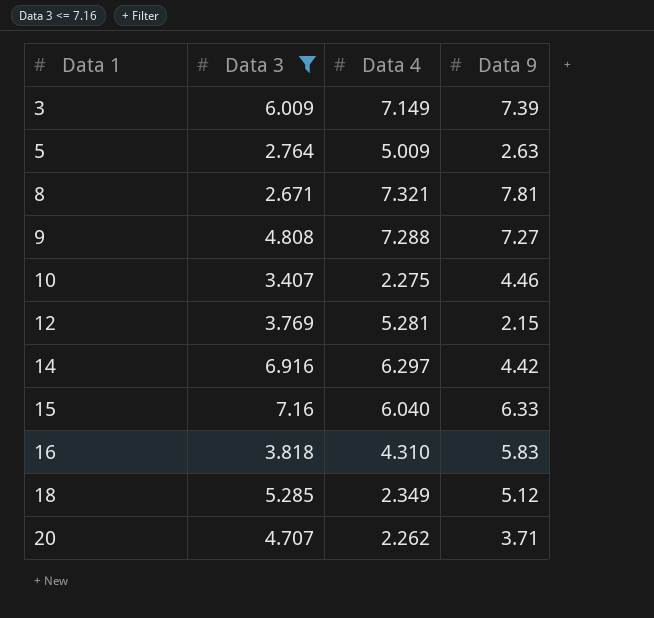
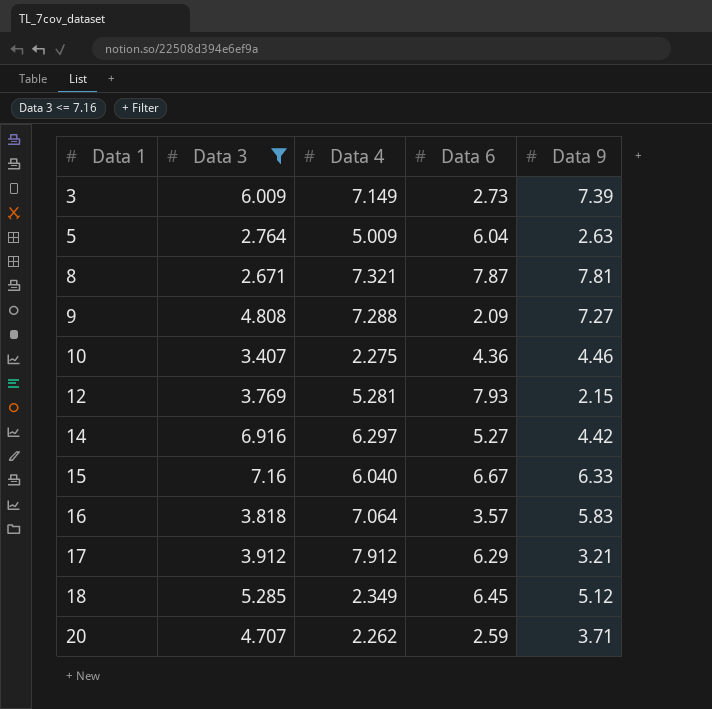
column Data 6 | position: none -> 4
16 | Data 4: 4.310 -> 7.064
row 17: none -> 3.912 | 7.912 | 6.29 | 3.21

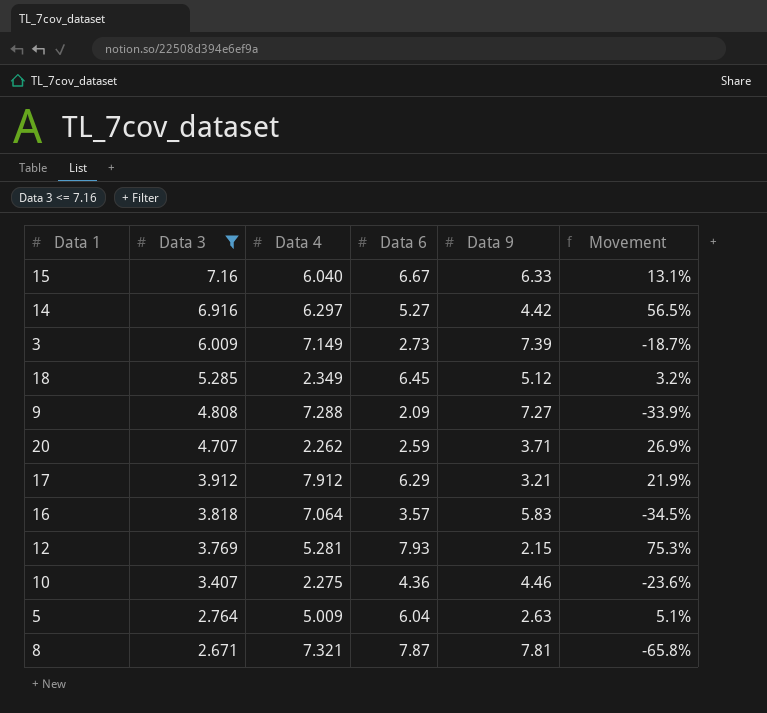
row order: Data 1 ascending -> Data 3 descending
column Movement | formula: none -> ([Data 3] - [Data 9]) / [Data 9]

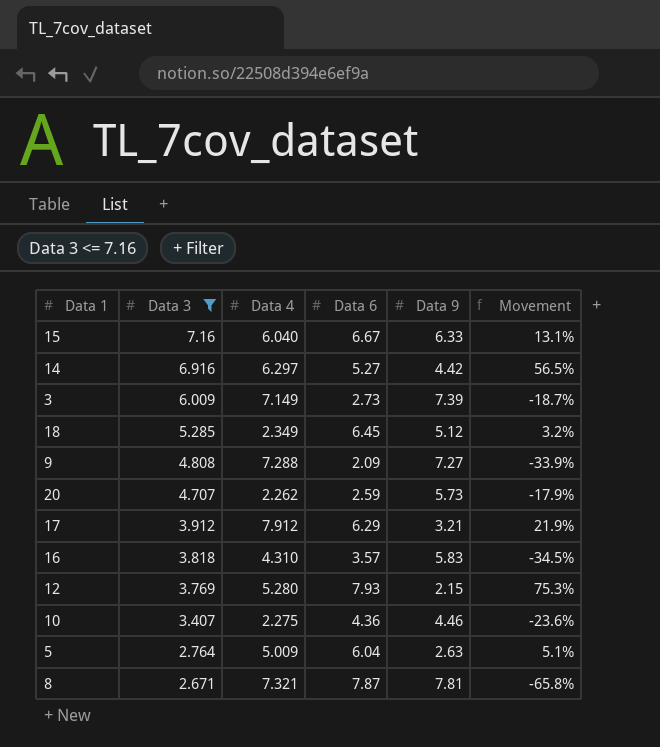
20 | Data 9: 3.71 -> 5.73
20 | Movement: 26.9% -> -17.9%
16 | Data 4: 7.064 -> 4.310
12 | Data 4: 5.281 -> 5.280

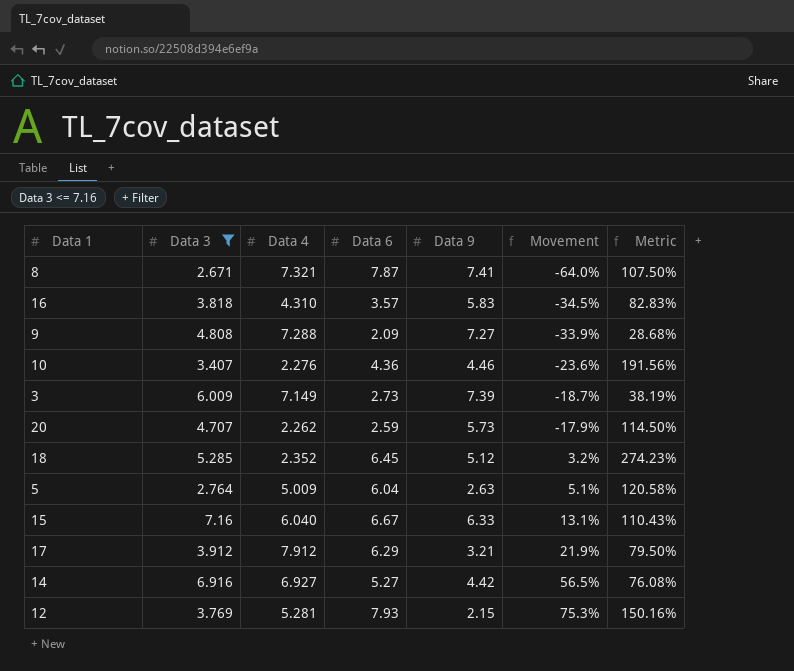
row order: Data 3 descending -> Movement ascending
column Metric | formula: none -> [Data 6] / [Data 4]
8 | Data 9: 7.81 -> 7.41
8 | Movement: -65.8% -> -64.0%
10 | Data 4: 2.275 -> 2.276
18 | Data 4: 2.349 -> 2.352
14 | Data 4: 6.297 -> 6.927
12 | Data 4: 5.280 -> 5.281

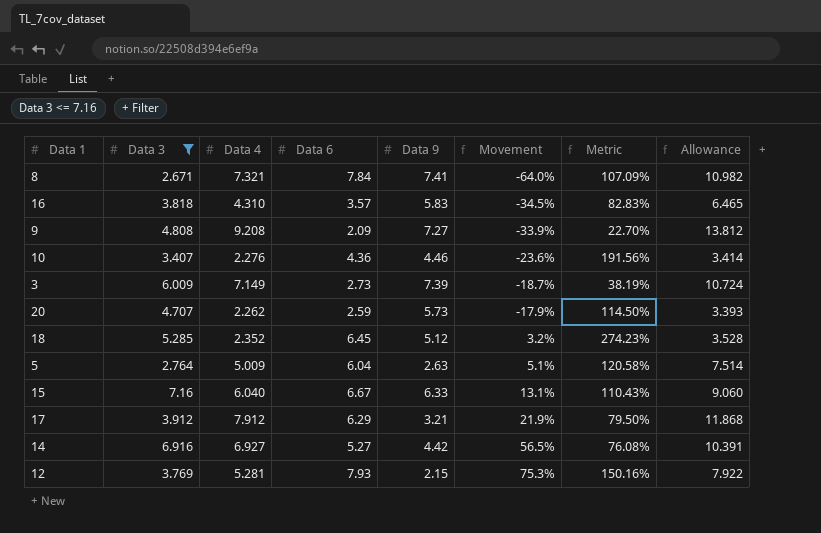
column Allowance | formula: none -> [Data 4] * 1.5
8 | Data 6: 7.87 -> 7.84
8 | Metric: 107.50% -> 107.09%
9 | Data 4: 7.288 -> 9.208
9 | Metric: 28.68% -> 22.70%

